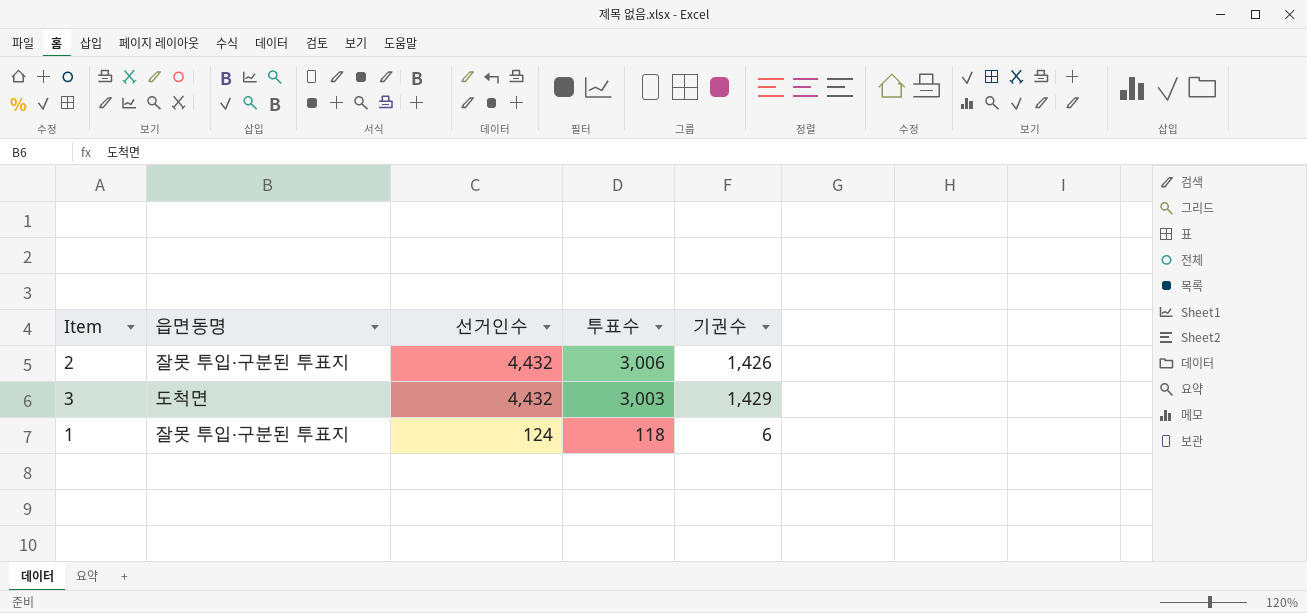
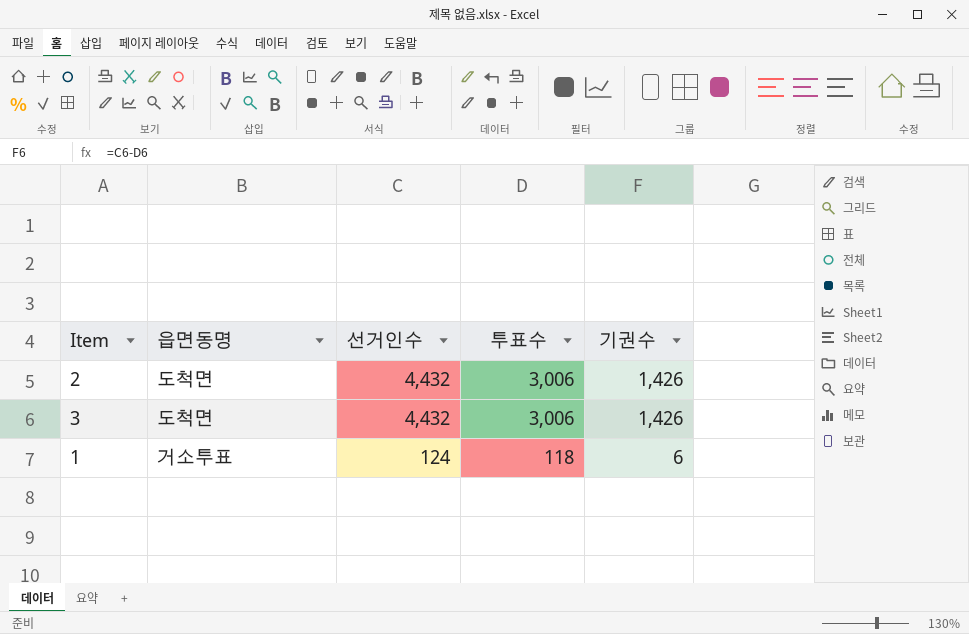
2 | 읍면동명: 잘못 투입·구분된 투표지 -> 도척면
3 | 투표수: 3,003 -> 3,006
3 | 기권수: 1,429 -> 1,426
1 | 읍면동명: 잘못 투입·구분된 투표지 -> 거소투표

